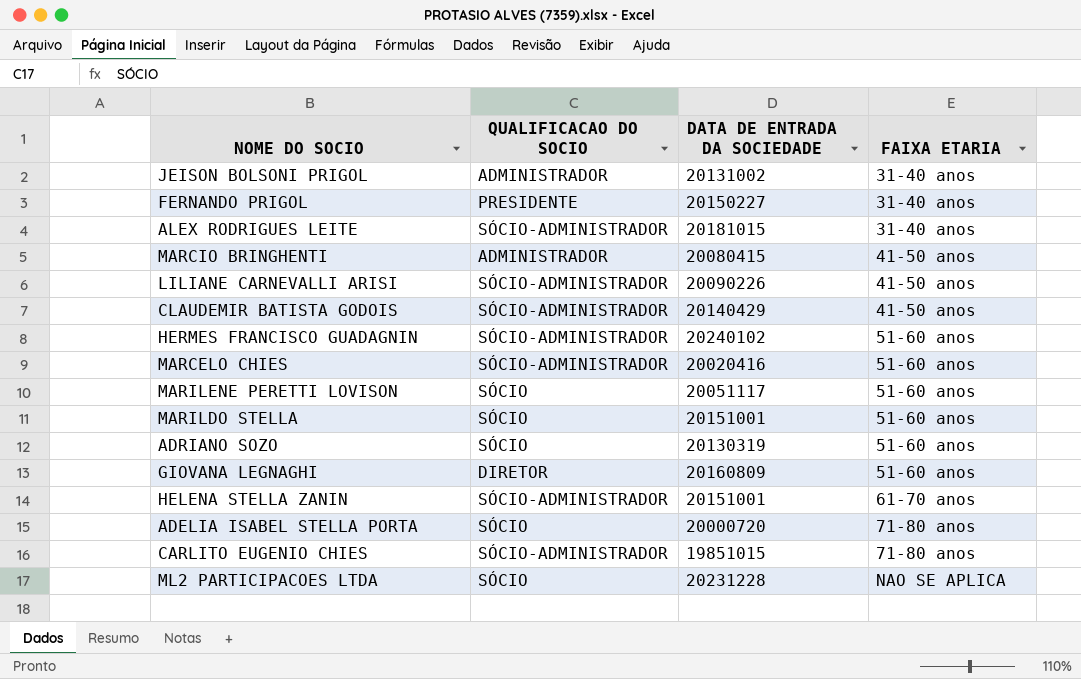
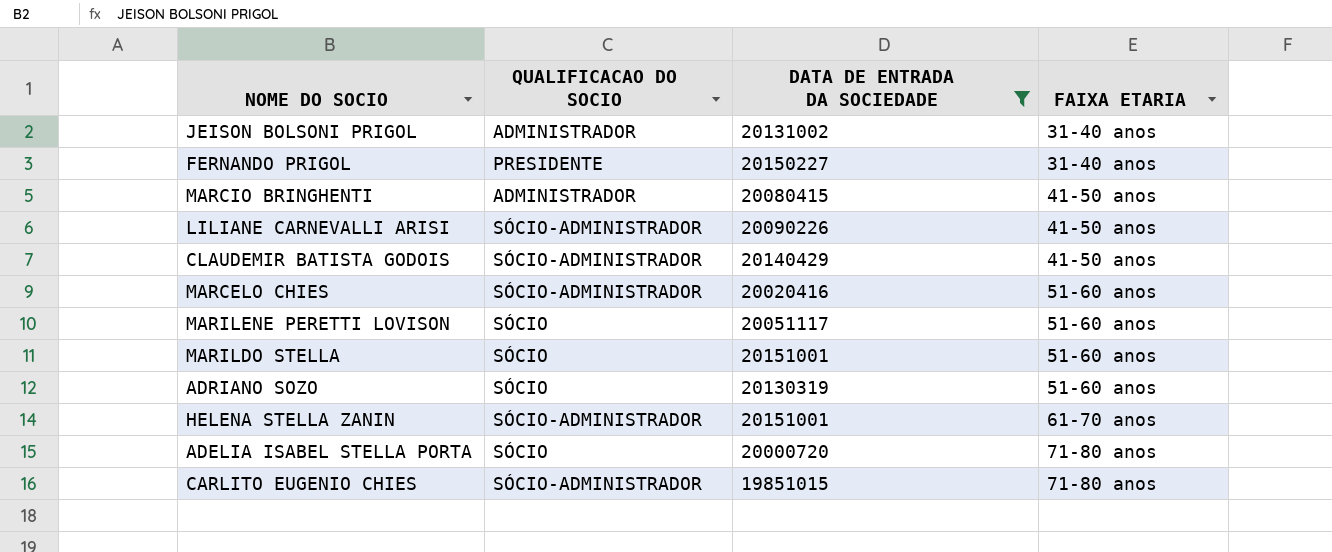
filter: none -> DATA DE ENTRADA DA SOCIEDADE <= 20151001

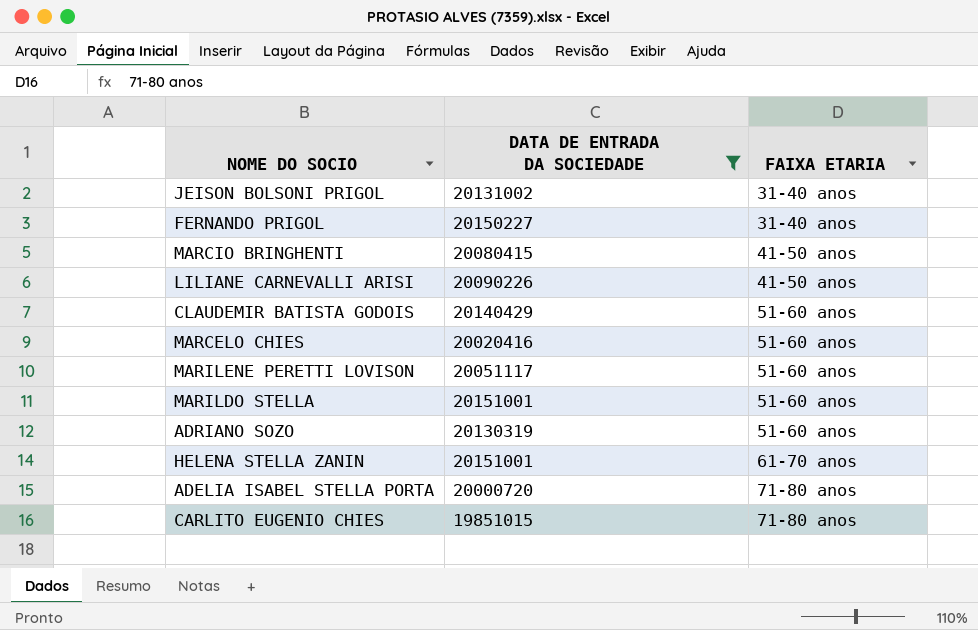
column QUALIFICACAO DO SOCIO | position: 2 -> none
CLAUDEMIR BATISTA GODOIS | FAIXA ETARIA: 41-50 anos -> 51-60 anos

